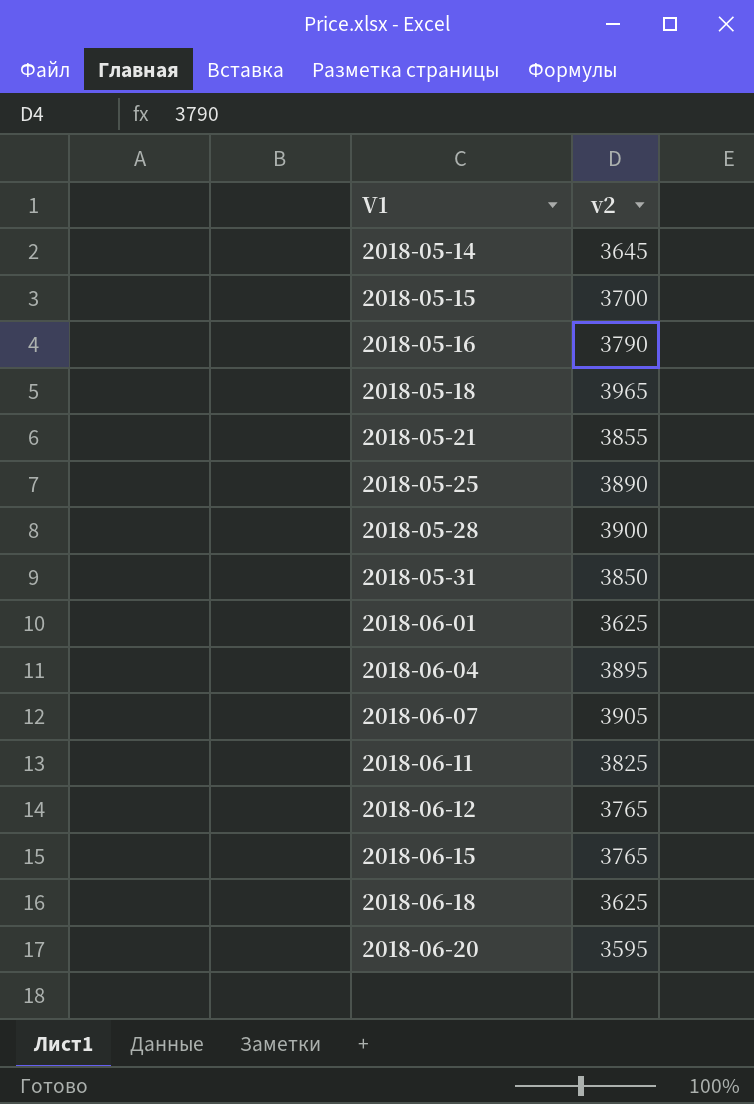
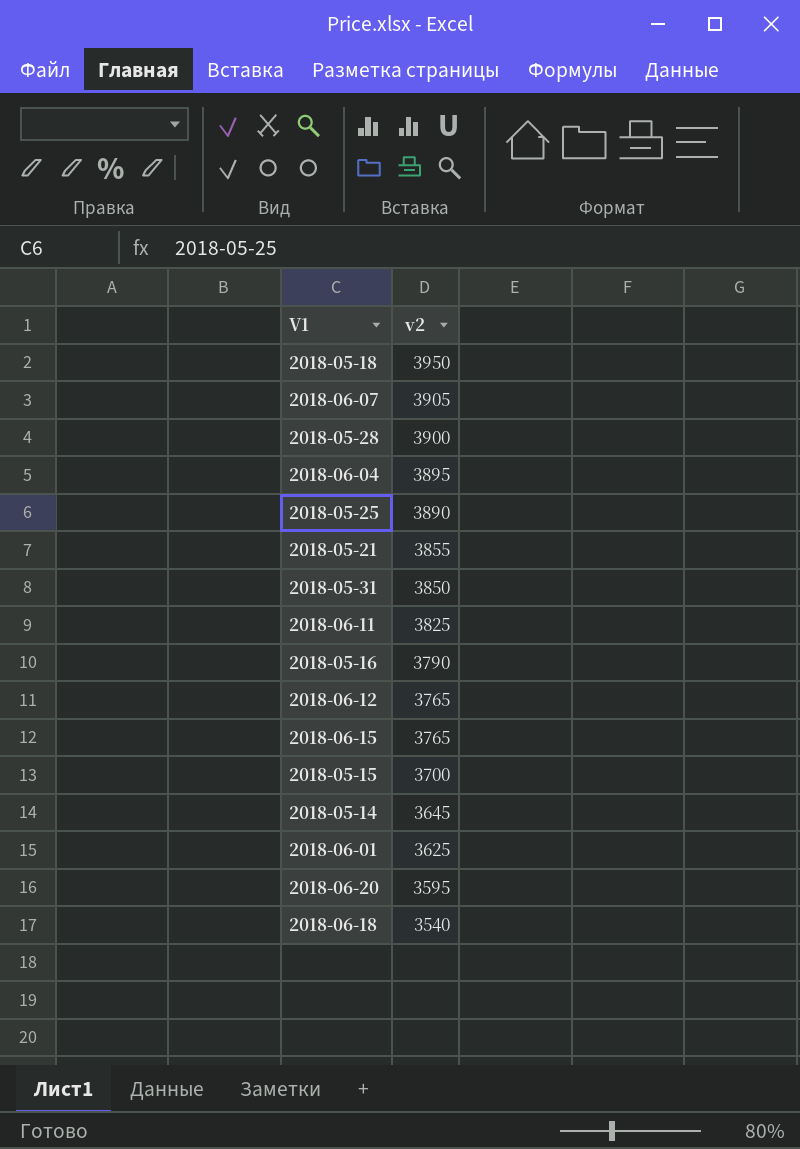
row order: V1 ascending -> v2 descending
2018-05-18 | v2: 3965 -> 3950
2018-06-18 | v2: 3625 -> 3540

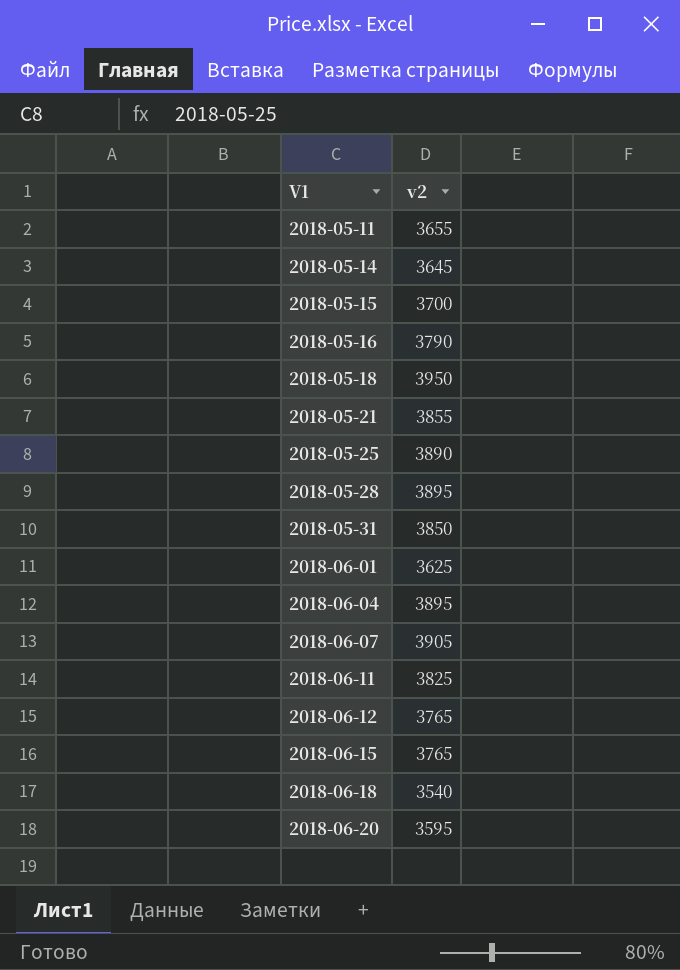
row order: v2 descending -> V1 ascending
row 2018-05-11: none -> 3655
2018-05-28 | v2: 3900 -> 3895

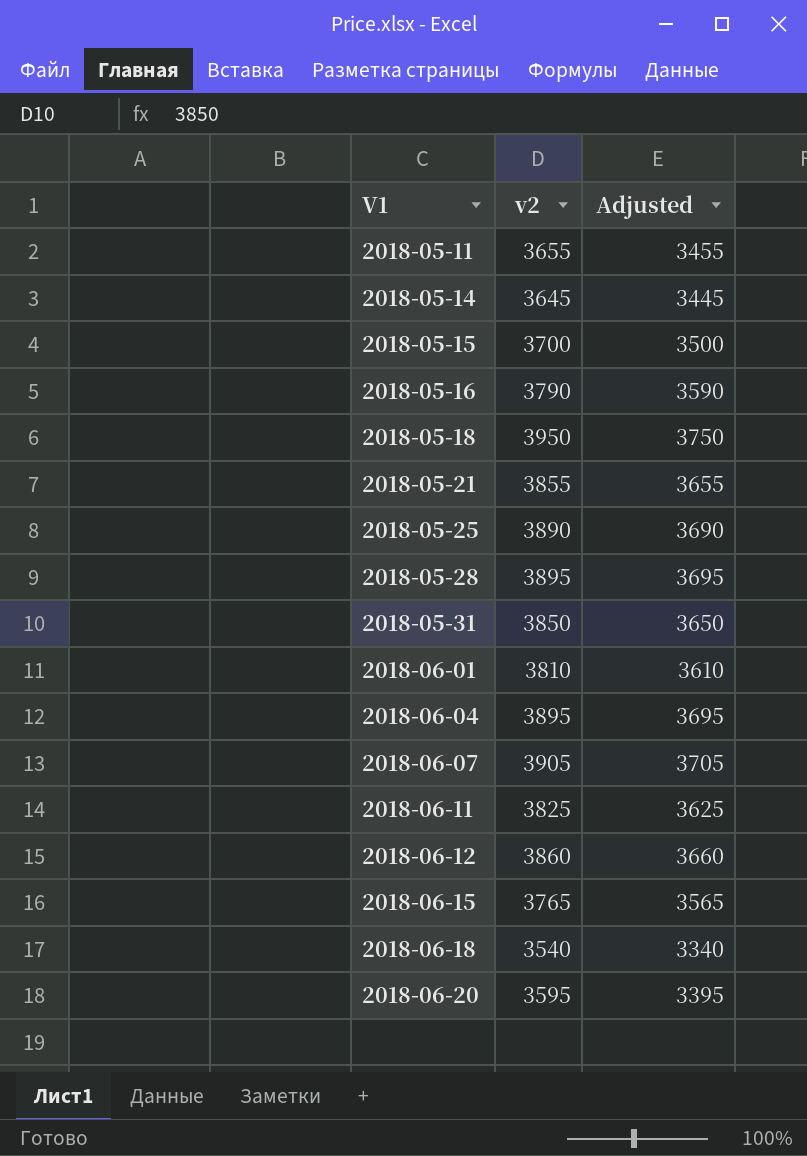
column Adjusted | formula: none -> [v2] - 200
2018-06-01 | v2: 3625 -> 3810
2018-06-12 | v2: 3765 -> 3860

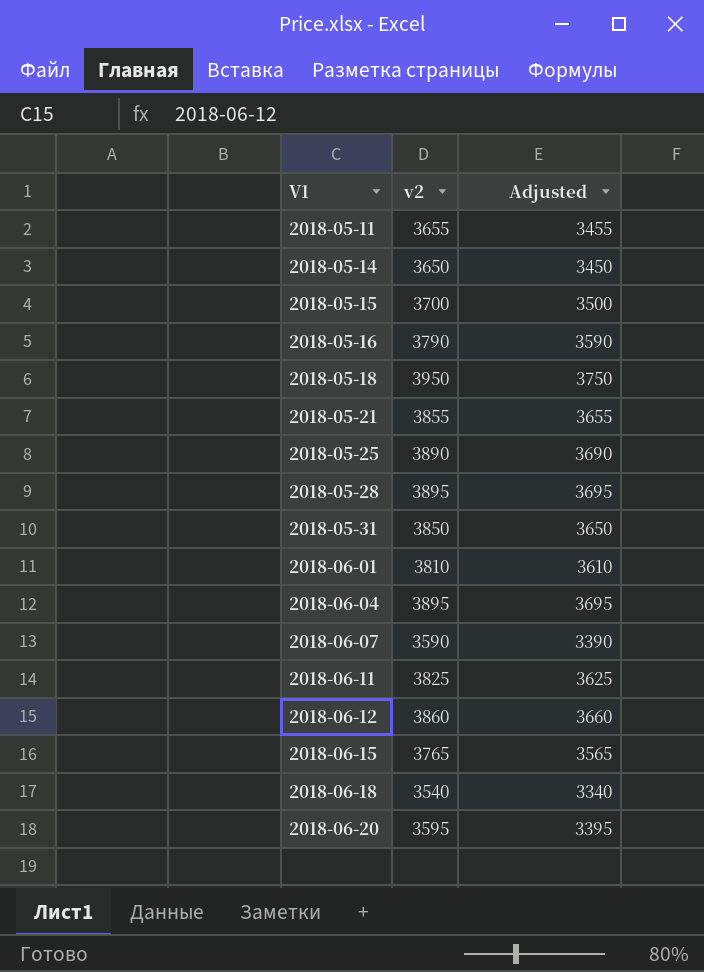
2018-05-14 | v2: 3645 -> 3650
2018-05-14 | Adjusted: 3445 -> 3450
2018-06-07 | v2: 3905 -> 3590
2018-06-07 | Adjusted: 3705 -> 3390

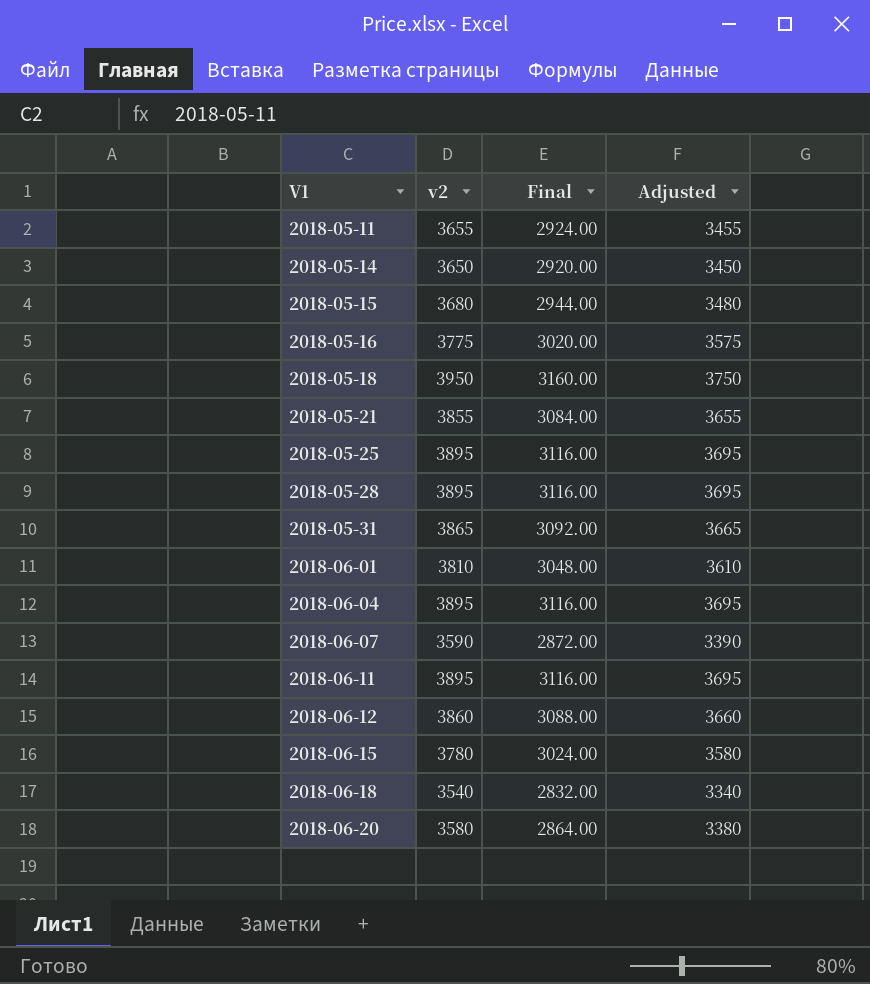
column Final | formula: none -> [v2] * 0.8
2018-05-15 | v2: 3700 -> 3680
2018-05-15 | Adjusted: 3500 -> 3480
2018-05-16 | v2: 3790 -> 3775
2018-05-16 | Adjusted: 3590 -> 3575
2018-05-25 | v2: 3890 -> 3895
2018-05-25 | Adjusted: 3690 -> 3695
2018-05-31 | v2: 3850 -> 3865
2018-05-31 | Adjusted: 3650 -> 3665
2018-06-11 | v2: 3825 -> 3895
2018-06-11 | Adjusted: 3625 -> 3695
2018-06-15 | v2: 3765 -> 3780
2018-06-15 | Adjusted: 3565 -> 3580
2018-06-20 | v2: 3595 -> 3580
2018-06-20 | Adjusted: 3395 -> 3380

